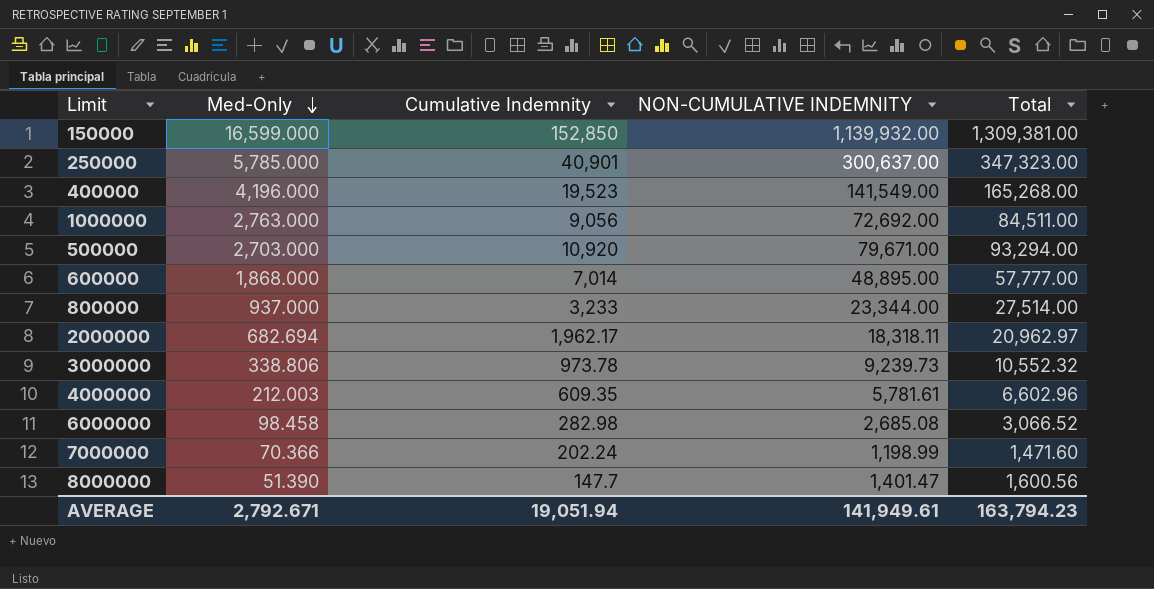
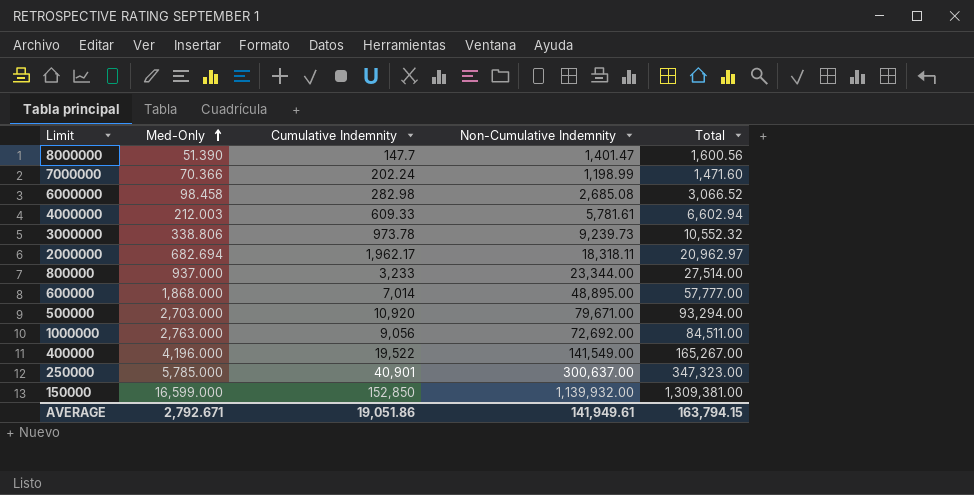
row order: Med-Only descending -> Med-Only ascending
column name: NON-CUMULATIVE INDEMNITY -> Non-Cumulative Indemnity
4000000 | Cumulative Indemnity: 609.35 -> 609.33
4000000 | Total: 6,602.96 -> 6,602.94
400000 | Cumulative Indemnity: 19,523 -> 19,522
400000 | Total: 165,268.00 -> 165,267.00
AVERAGE | Cumulative Indemnity: 19,051.94 -> 19,051.86
AVERAGE | Total: 163,794.23 -> 163,794.15

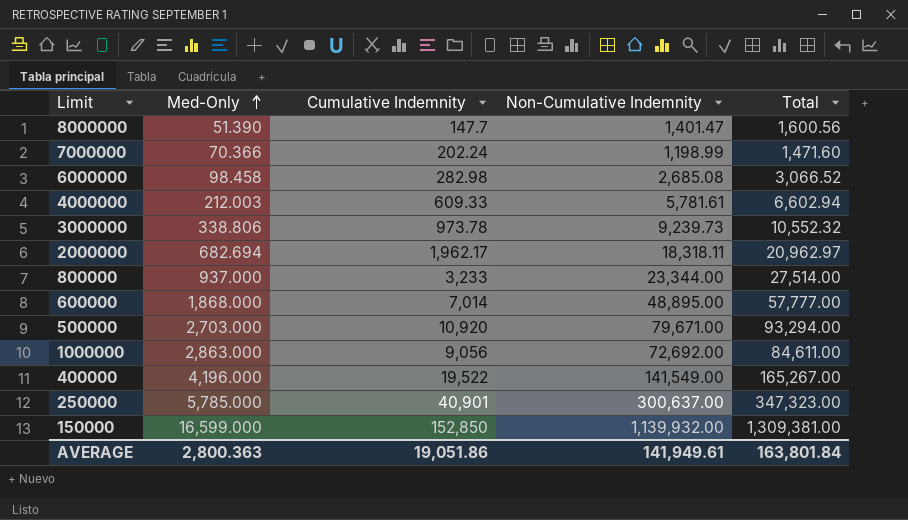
1000000 | Med-Only: 2,763.000 -> 2,863.000
1000000 | Total: 84,511.00 -> 84,611.00
AVERAGE | Med-Only: 2,792.671 -> 2,800.363
AVERAGE | Total: 163,794.15 -> 163,801.84

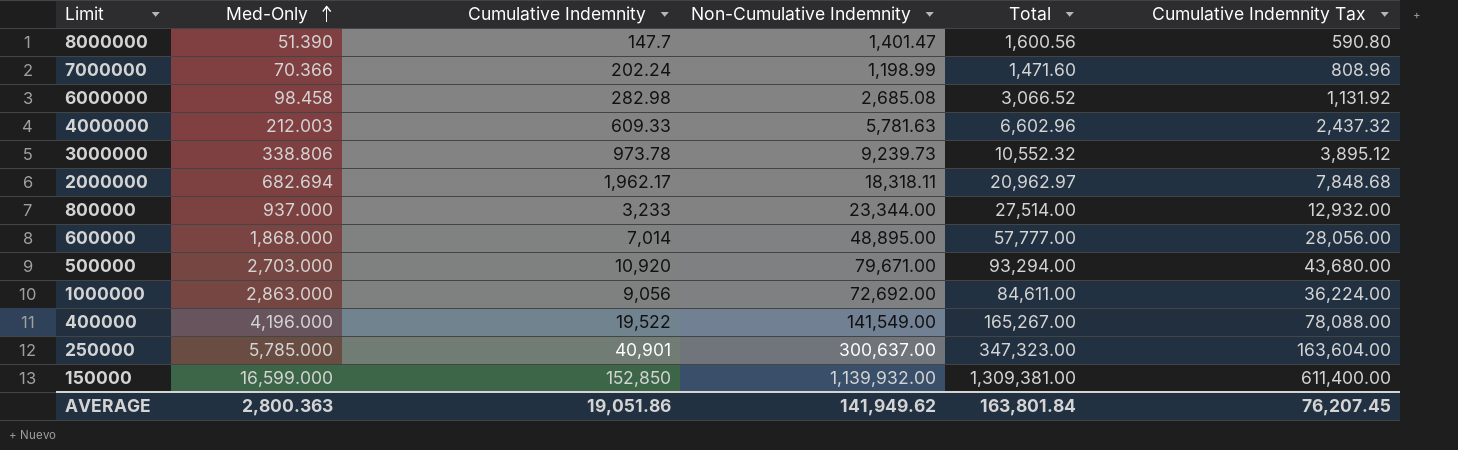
column Cumulative Indemnity Tax | formula: none -> [Cumulative Indemnity] * 4
4000000 | Non-Cumulative Indemnity: 5,781.61 -> 5,781.63
4000000 | Total: 6,602.94 -> 6,602.96
AVERAGE | Non-Cumulative Indemnity: 141,949.61 -> 141,949.62

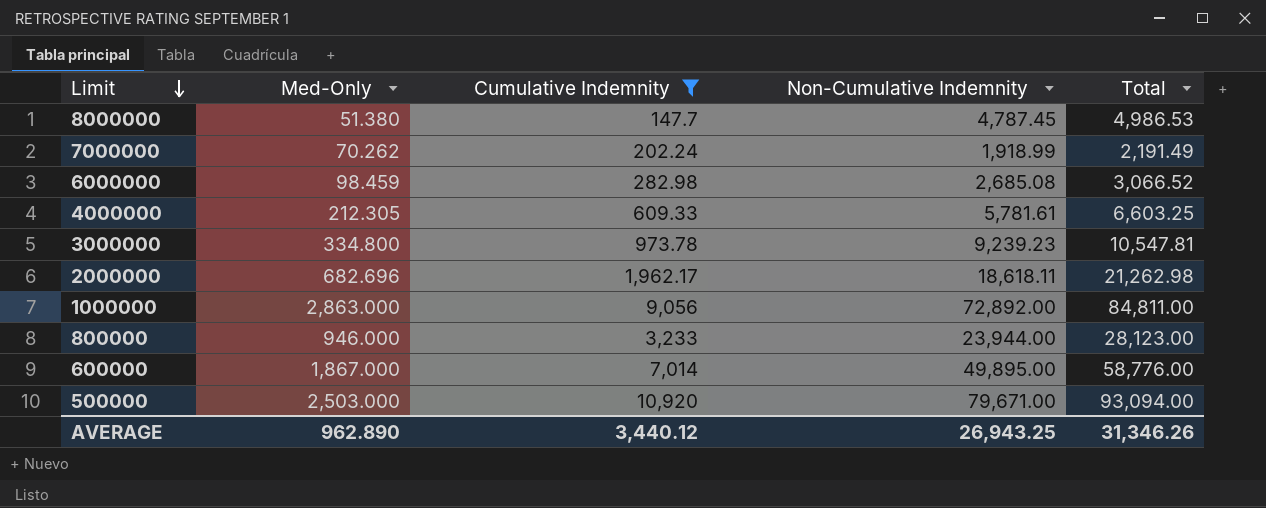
filter: none -> Cumulative Indemnity <= 10,920
row order: Med-Only ascending -> Limit descending
column Cumulative Indemnity Tax | formula: [Cumulative Indemnity] * 4 -> none
8000000 | Med-Only: 51.390 -> 51.380
8000000 | Non-Cumulative Indemnity: 1,401.47 -> 4,787.45
8000000 | Total: 1,600.56 -> 4,986.53
7000000 | Med-Only: 70.366 -> 70.262
7000000 | Non-Cumulative Indemnity: 1,198.99 -> 1,918.99
7000000 | Total: 1,471.60 -> 2,191.49
6000000 | Med-Only: 98.458 -> 98.459
4000000 | Med-Only: 212.003 -> 212.305
4000000 | Non-Cumulative Indemnity: 5,781.63 -> 5,781.61
4000000 | Total: 6,602.96 -> 6,603.25
3000000 | Med-Only: 338.806 -> 334.800
3000000 | Non-Cumulative Indemnity: 9,239.73 -> 9,239.23
3000000 | Total: 10,552.32 -> 10,547.81
2000000 | Med-Only: 682.694 -> 682.696
2000000 | Non-Cumulative Indemnity: 18,318.11 -> 18,618.11
2000000 | Total: 20,962.97 -> 21,262.98
1000000 | Non-Cumulative Indemnity: 72,692.00 -> 72,892.00
1000000 | Total: 84,611.00 -> 84,811.00
800000 | Med-Only: 937.000 -> 946.000
800000 | Non-Cumulative Indemnity: 23,344.00 -> 23,944.00
800000 | Total: 27,514.00 -> 28,123.00
600000 | Med-Only: 1,868.000 -> 1,867.000
600000 | Non-Cumulative Indemnity: 48,895.00 -> 49,895.00
600000 | Total: 57,777.00 -> 58,776.00
500000 | Med-Only: 2,703.000 -> 2,503.000
500000 | Total: 93,294.00 -> 93,094.00
AVERAGE | Med-Only: 2,800.363 -> 962.890
AVERAGE | Cumulative Indemnity: 19,051.86 -> 3,440.12
AVERAGE | Non-Cumulative Indemnity: 141,949.62 -> 26,943.25
AVERAGE | Total: 163,801.84 -> 31,346.26

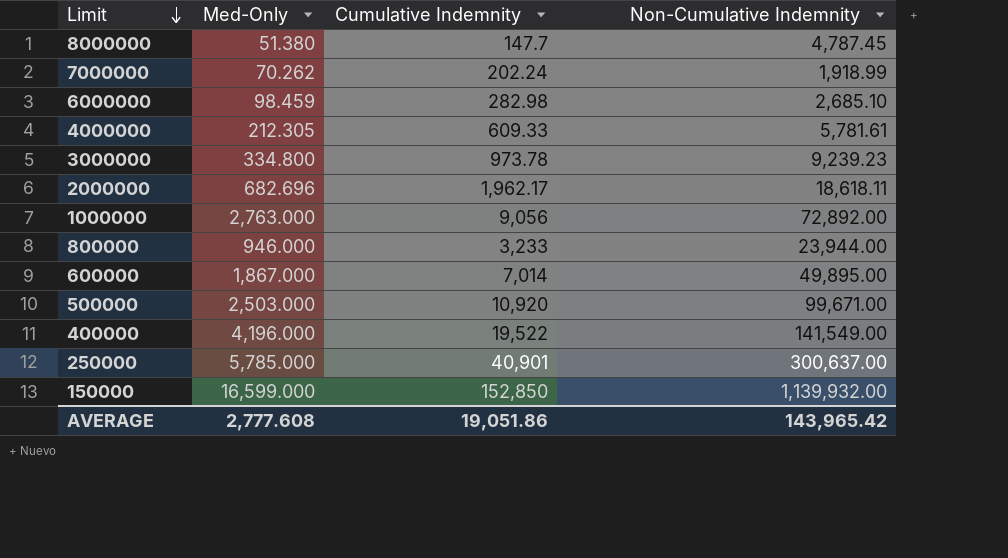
filter: Cumulative Indemnity <= 10,920 -> none
column Total | formula: [Med-Only] + [Cumulative Indemnity] + [Non-Cumulative Indemnity] -> none
6000000 | Non-Cumulative Indemnity: 2,685.08 -> 2,685.10
1000000 | Med-Only: 2,863.000 -> 2,763.000
500000 | Non-Cumulative Indemnity: 79,671.00 -> 99,671.00
AVERAGE | Med-Only: 962.890 -> 2,777.608
AVERAGE | Cumulative Indemnity: 3,440.12 -> 19,051.86
AVERAGE | Non-Cumulative Indemnity: 26,943.25 -> 143,965.42

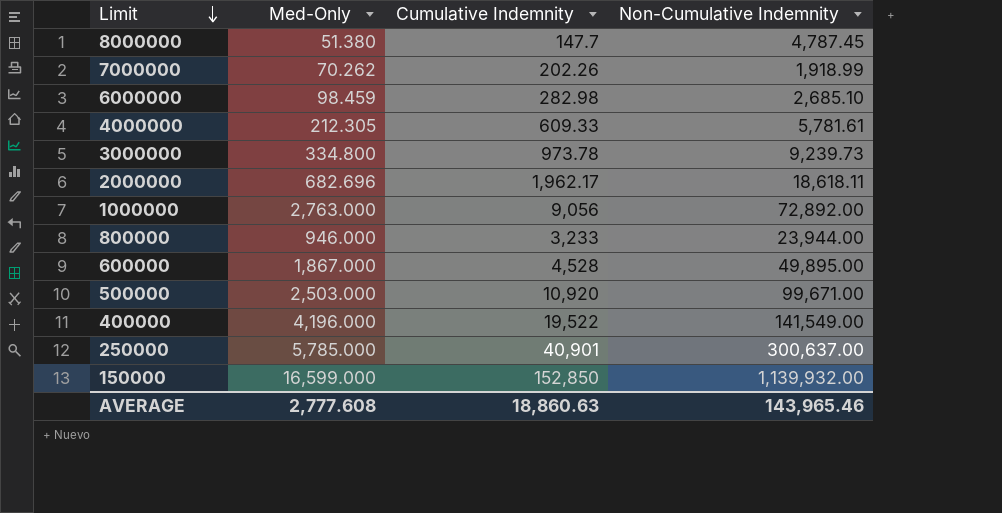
7000000 | Cumulative Indemnity: 202.24 -> 202.26
3000000 | Non-Cumulative Indemnity: 9,239.23 -> 9,239.73
600000 | Cumulative Indemnity: 7,014 -> 4,528
AVERAGE | Cumulative Indemnity: 19,051.86 -> 18,860.63
AVERAGE | Non-Cumulative Indemnity: 143,965.42 -> 143,965.46

